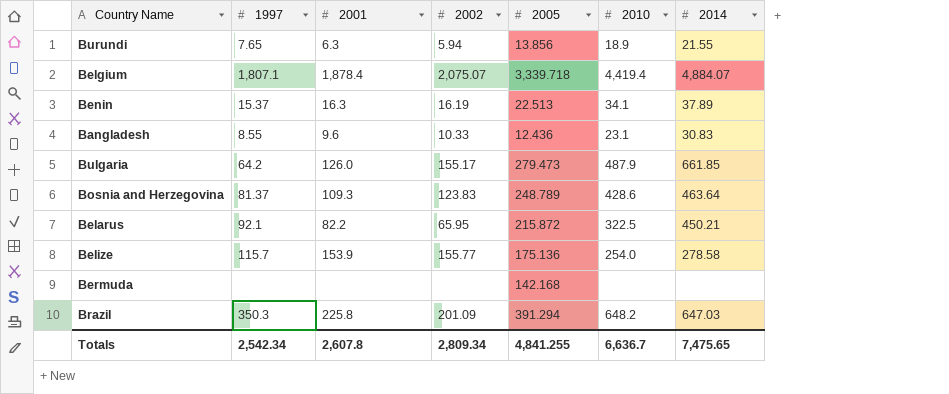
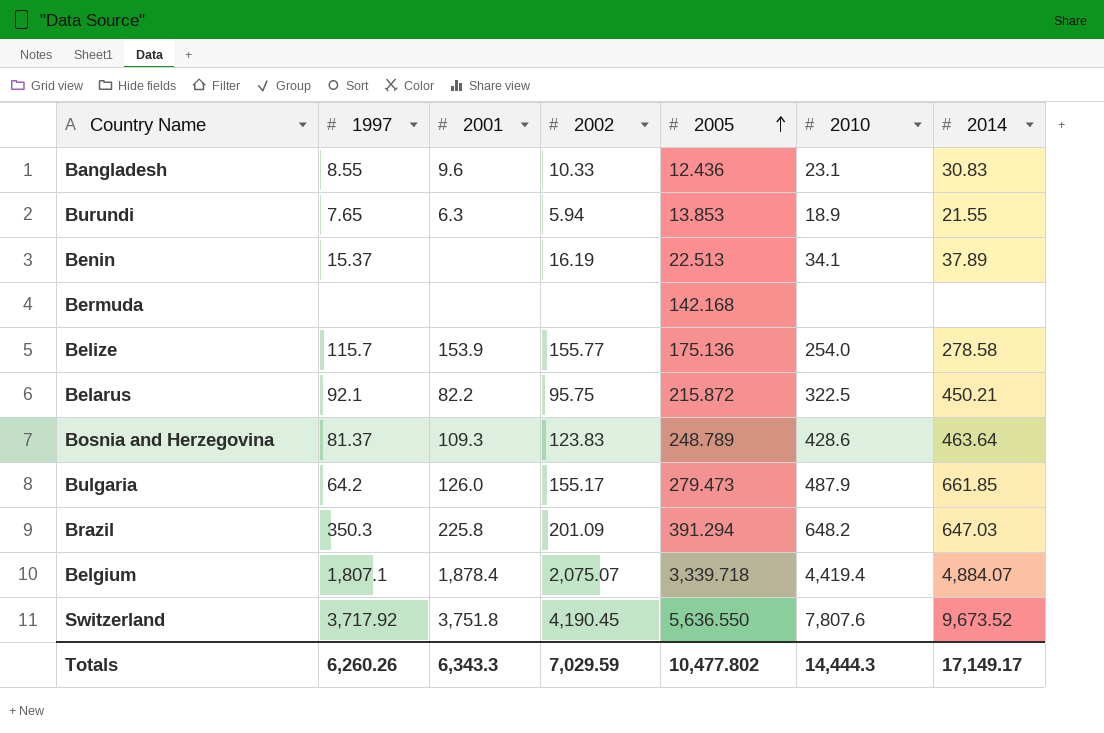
row order: none -> 2005 ascending
Burundi | 2005: 13.856 -> 13.853
Benin | 2001: 16.3 -> none
Belarus | 2002: 65.95 -> 95.75
row Switzerland: none -> 3,717.92 | 3,751.8 | 4,190.45 | 5,636.550 | 7,807.6 | 9,673.52
Totals | 1997: 2,542.34 -> 6,260.26
Totals | 2001: 2,607.8 -> 6,343.3
Totals | 2002: 2,809.34 -> 7,029.59
Totals | 2005: 4,841.255 -> 10,477.802
Totals | 2010: 6,636.7 -> 14,444.3
Totals | 2014: 7,475.65 -> 17,149.17

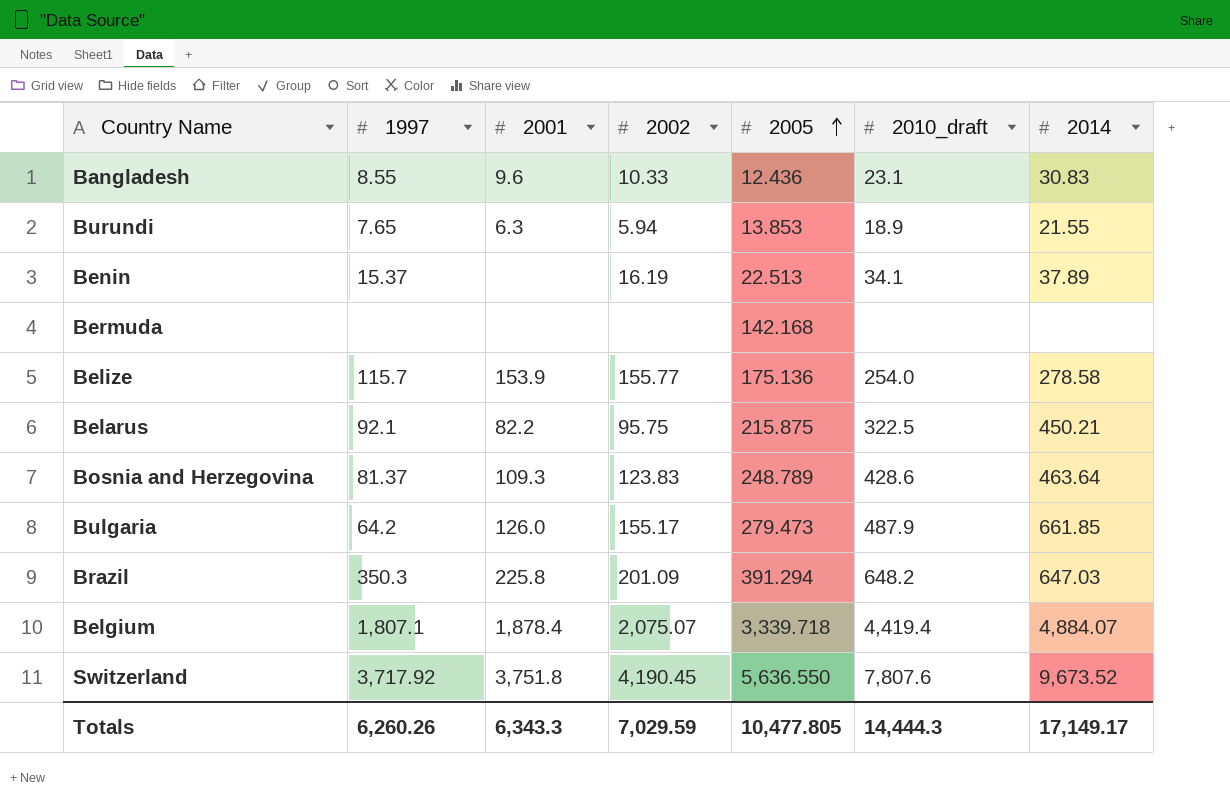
column name: 2010 -> 2010_draft
Belarus | 2005: 215.872 -> 215.875
Totals | 2005: 10,477.802 -> 10,477.805

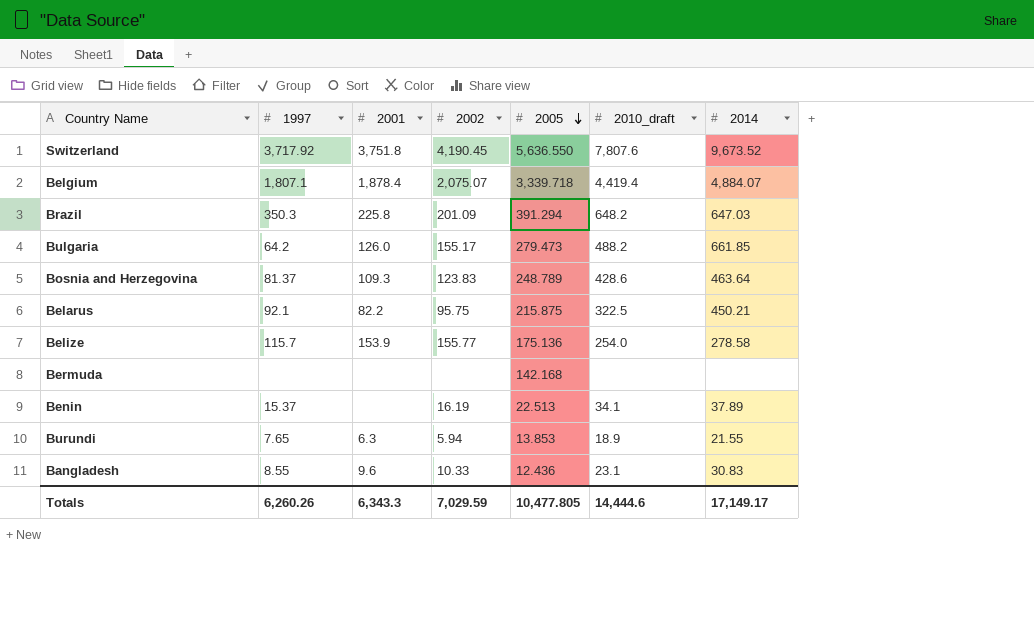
row order: 2005 ascending -> 2005 descending
Bulgaria | 2010_draft: 487.9 -> 488.2
Totals | 2010_draft: 14,444.3 -> 14,444.6

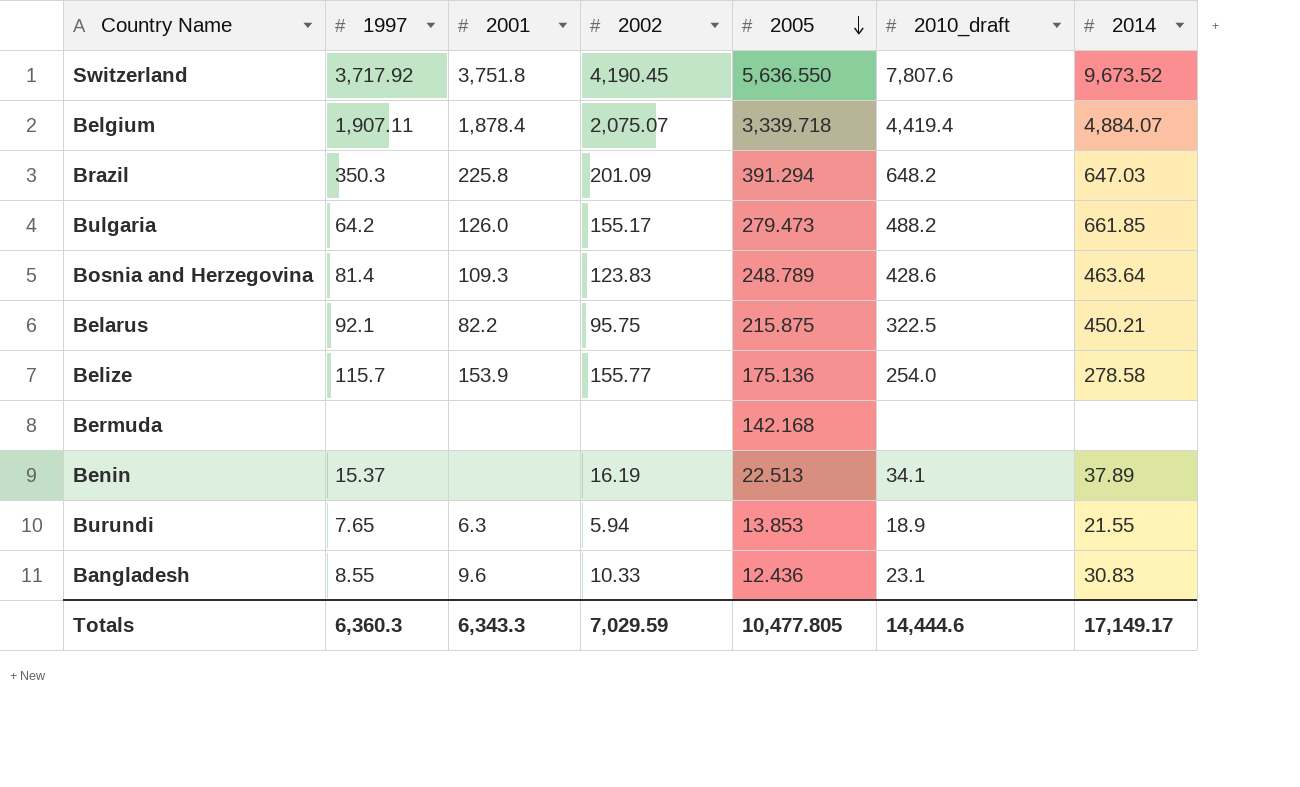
Belgium | 1997: 1,807.1 -> 1,907.11
Bosnia and Herzegovina | 1997: 81.37 -> 81.4
Totals | 1997: 6,260.26 -> 6,360.3

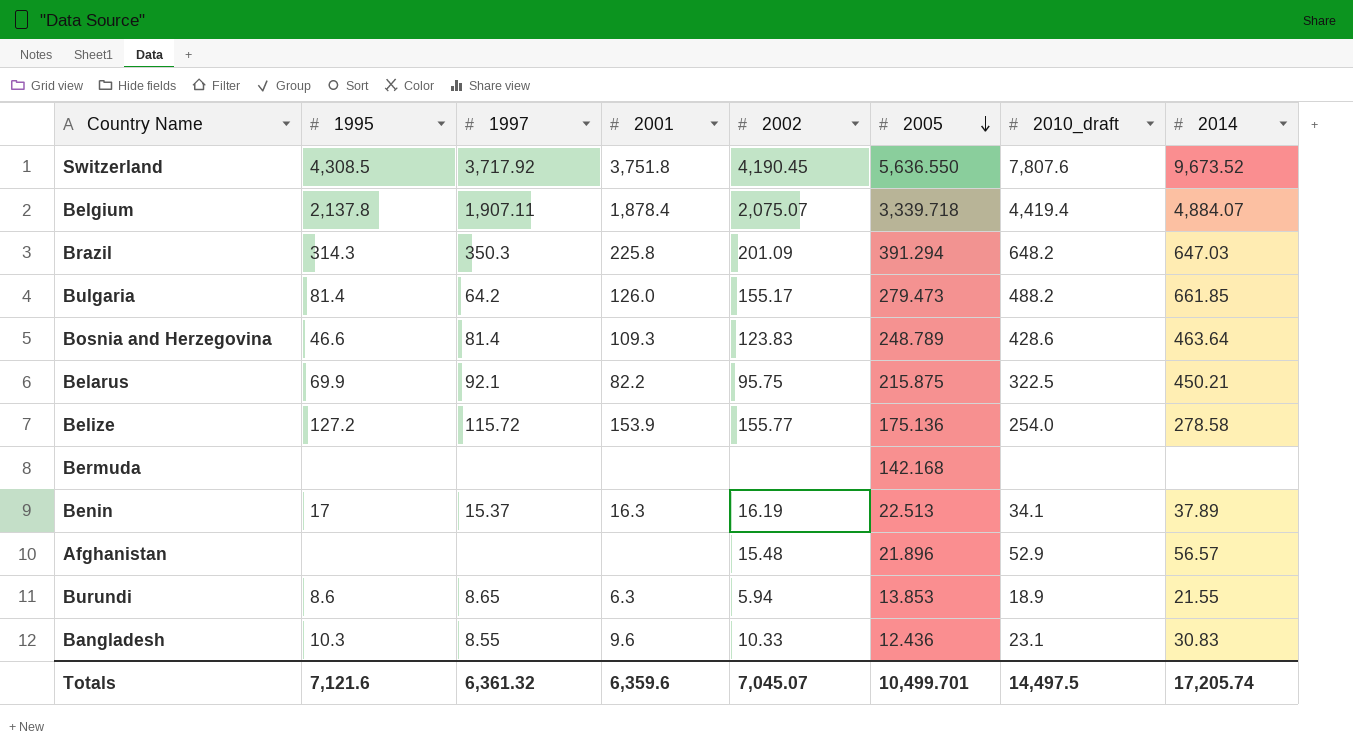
column 1995 | position: none -> 2
Belize | 1997: 115.7 -> 115.72
Benin | 2001: none -> 16.3
row Afghanistan: none -> none | none | none | 15.48 | 21.896 | 52.9 | 56.57
Burundi | 1997: 7.65 -> 8.65
Totals | 1997: 6,360.3 -> 6,361.32
Totals | 2001: 6,343.3 -> 6,359.6
Totals | 2002: 7,029.59 -> 7,045.07
Totals | 2005: 10,477.805 -> 10,499.701
Totals | 2010_draft: 14,444.6 -> 14,497.5
Totals | 2014: 17,149.17 -> 17,205.74

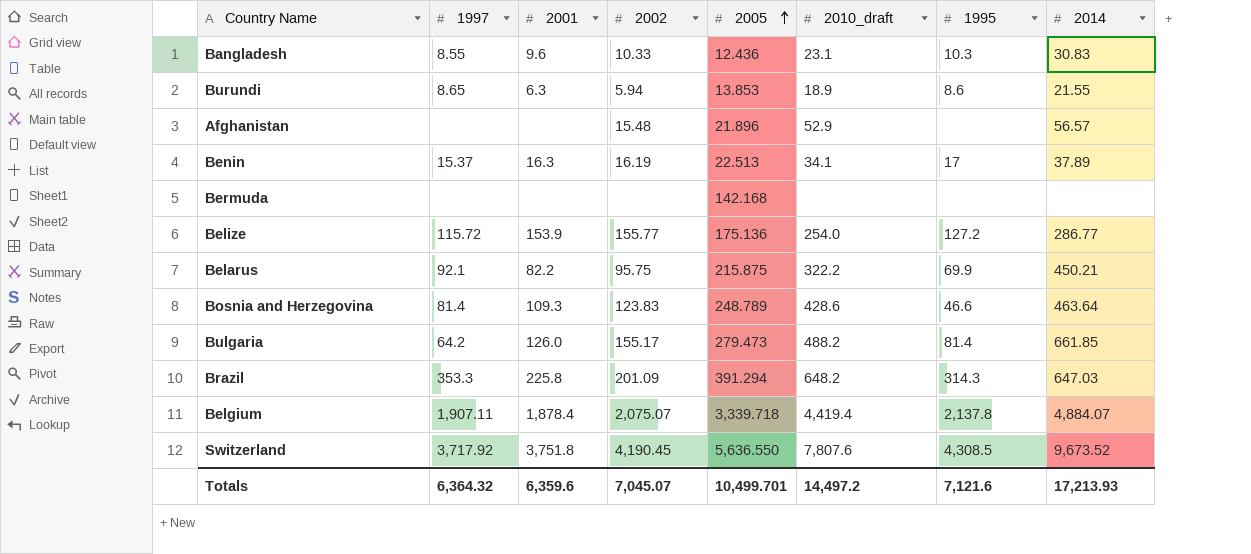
row order: 2005 descending -> 2005 ascending
column 1995 | position: 2 -> 7
Belize | 2014: 278.58 -> 286.77
Belarus | 2010_draft: 322.5 -> 322.2
Brazil | 1997: 350.3 -> 353.3
Totals | 1997: 6,361.32 -> 6,364.32
Totals | 2010_draft: 14,497.5 -> 14,497.2
Totals | 2014: 17,205.74 -> 17,213.93

